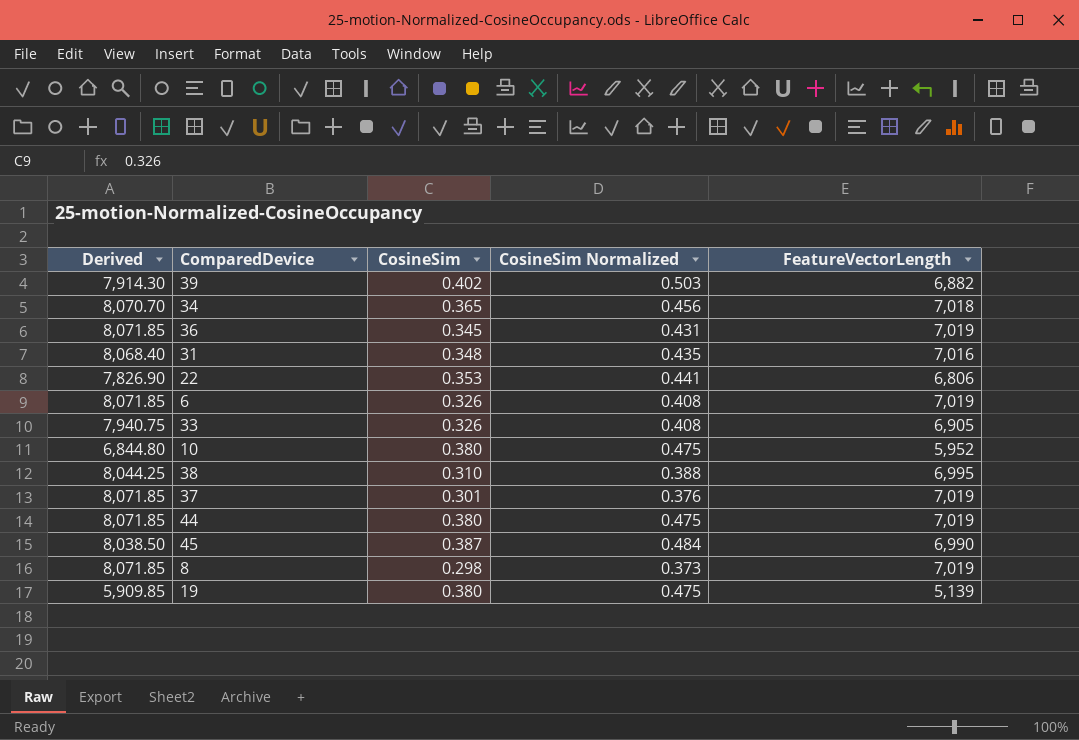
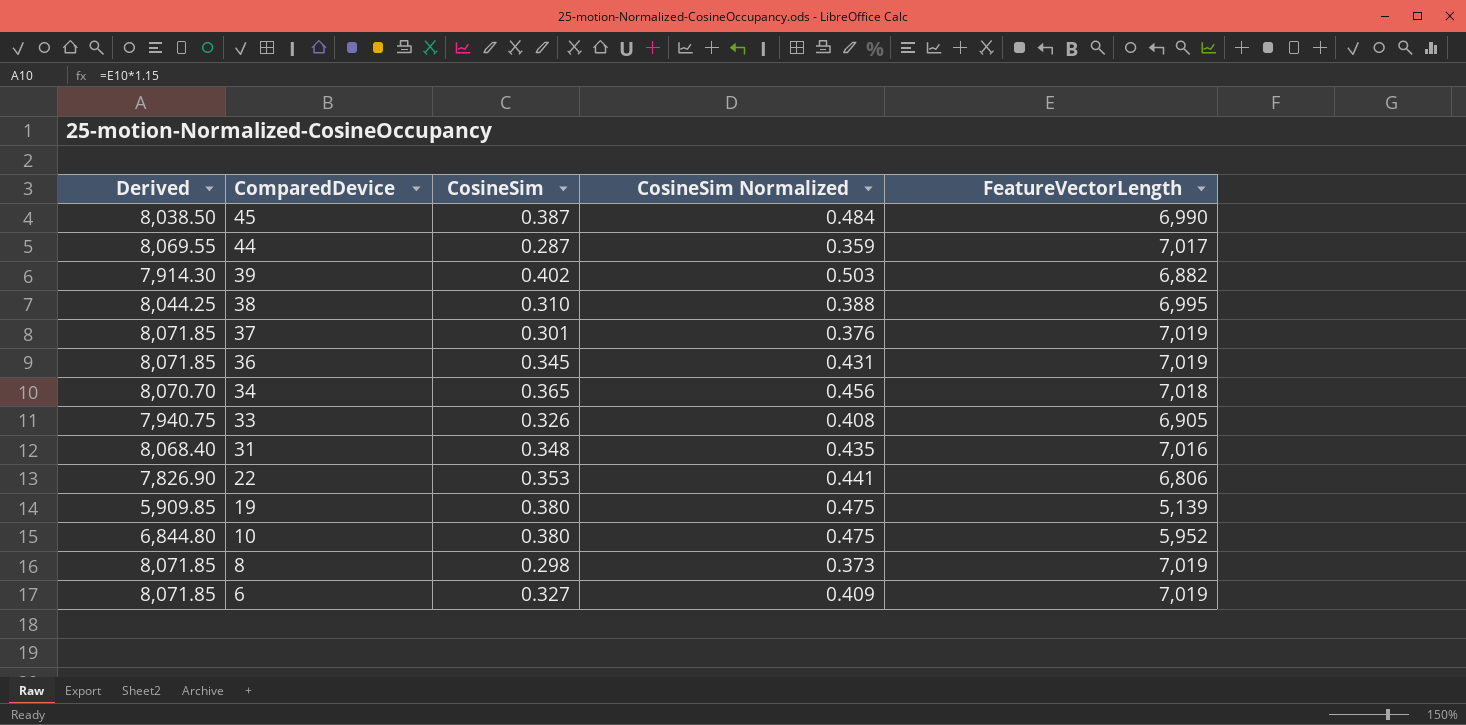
row order: none -> ComparedDevice descending
44 | Derived: 8,071.85 -> 8,069.55
44 | CosineSim: 0.380 -> 0.287
44 | CosineSim Normalized: 0.475 -> 0.359
44 | FeatureVectorLength: 7,019 -> 7,017
6 | CosineSim: 0.326 -> 0.327
6 | CosineSim Normalized: 0.408 -> 0.409

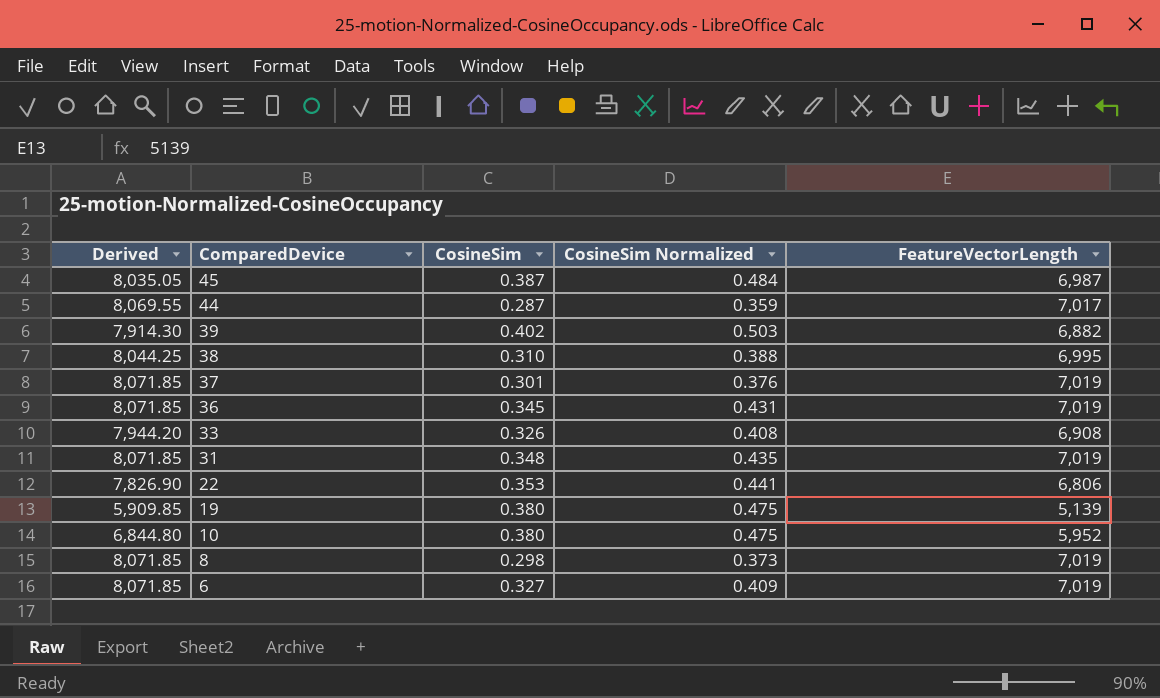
row 34: 8,070.70 | 0.365 | 0.456 | 7,018 -> none
45 | Derived: 8,038.50 -> 8,035.05
45 | FeatureVectorLength: 6,990 -> 6,987
33 | Derived: 7,940.75 -> 7,944.20
33 | FeatureVectorLength: 6,905 -> 6,908
31 | Derived: 8,068.40 -> 8,071.85
31 | FeatureVectorLength: 7,016 -> 7,019

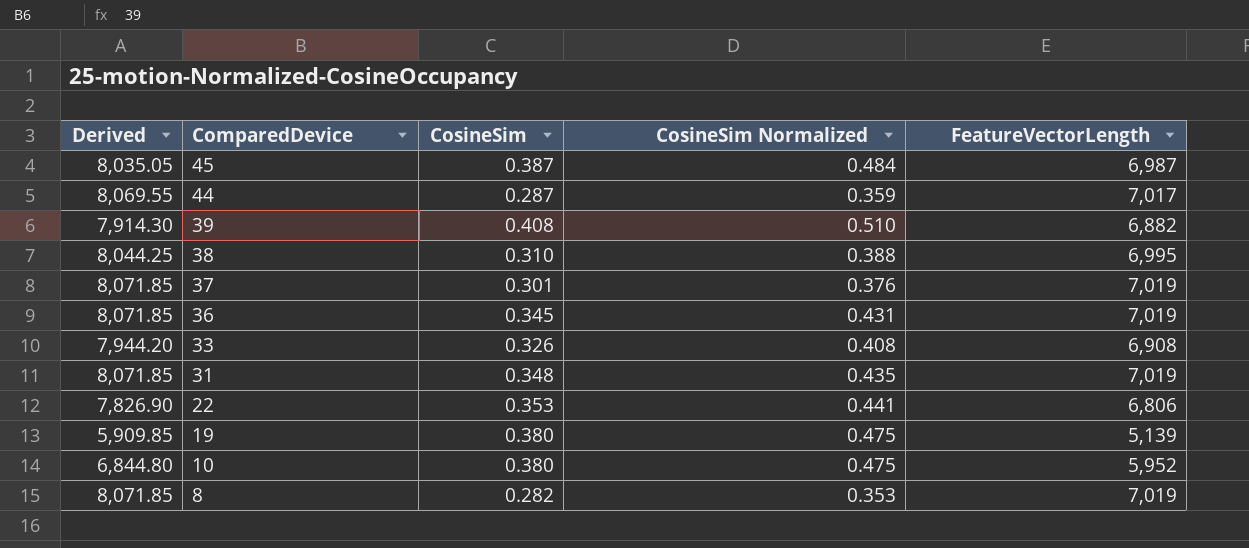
row 6: 8,071.85 | 0.327 | 0.409 | 7,019 -> none
39 | CosineSim: 0.402 -> 0.408
39 | CosineSim Normalized: 0.503 -> 0.510
8 | CosineSim: 0.298 -> 0.282
8 | CosineSim Normalized: 0.373 -> 0.353

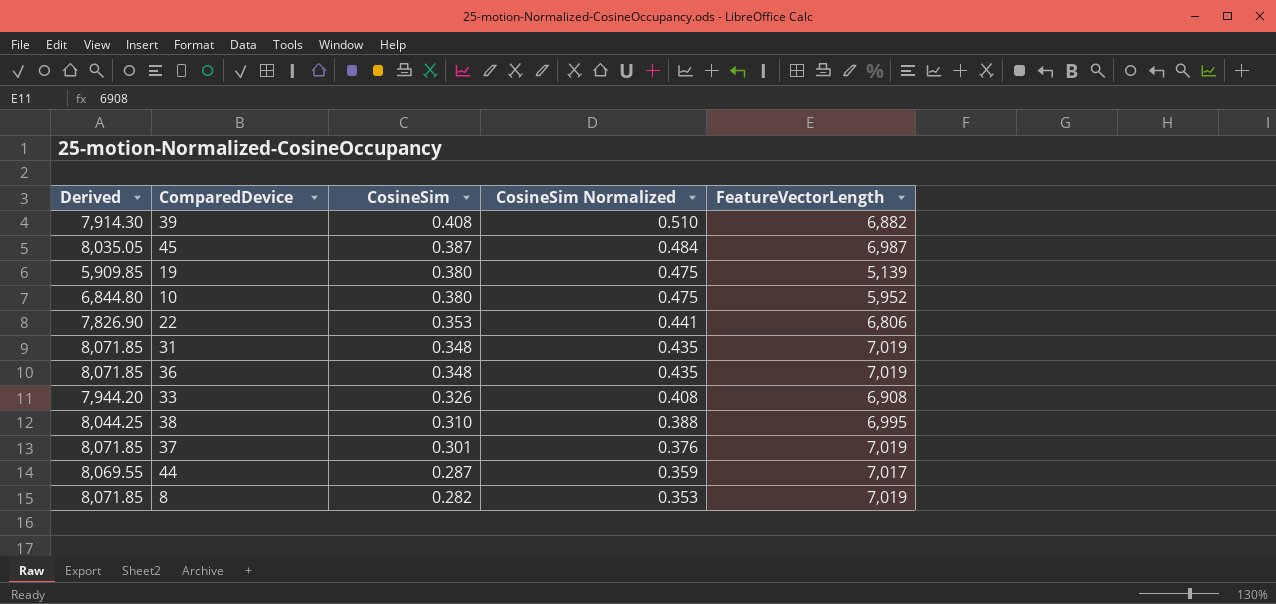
row order: ComparedDevice descending -> CosineSim descending
36 | CosineSim: 0.345 -> 0.348
36 | CosineSim Normalized: 0.431 -> 0.435

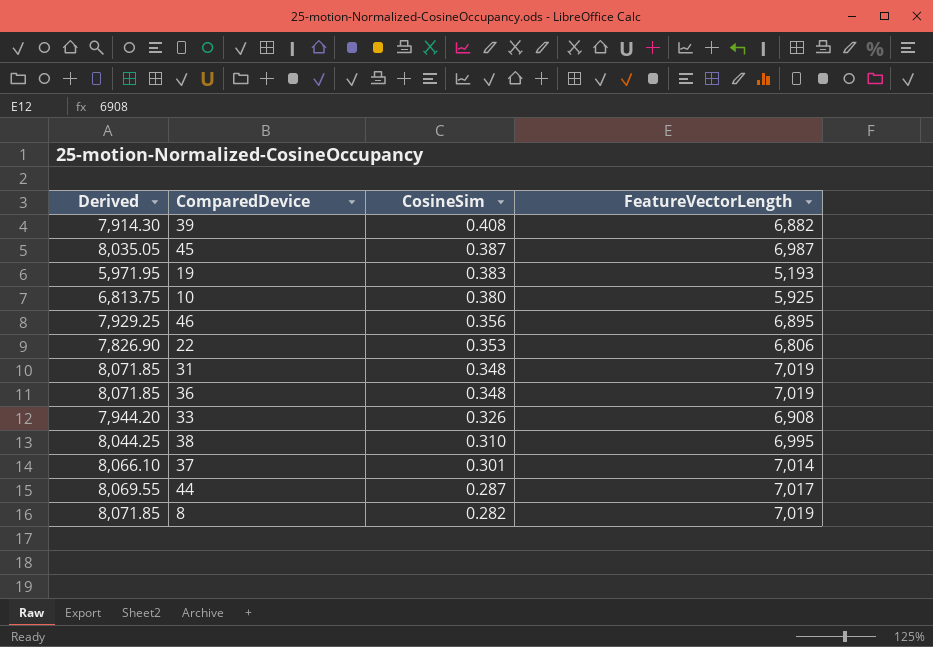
column CosineSim Normalized | formula: [CosineSim] * 1.25 -> none
19 | Derived: 5,909.85 -> 5,971.95
19 | CosineSim: 0.380 -> 0.383
19 | FeatureVectorLength: 5,139 -> 5,193
10 | Derived: 6,844.80 -> 6,813.75
10 | FeatureVectorLength: 5,952 -> 5,925
row 46: none -> 7,929.25 | 0.356 | 6,895
37 | Derived: 8,071.85 -> 8,066.10
37 | FeatureVectorLength: 7,019 -> 7,014

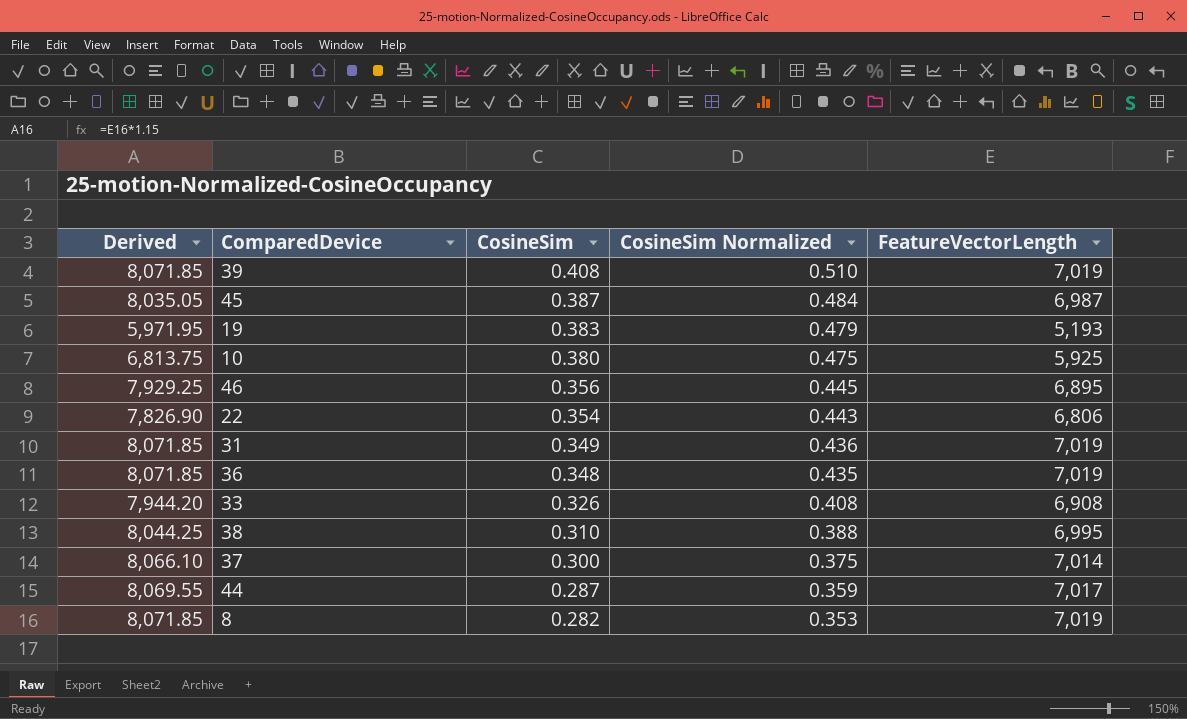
column CosineSim Normalized | formula: none -> [CosineSim] * 1.25
39 | Derived: 7,914.30 -> 8,071.85
39 | FeatureVectorLength: 6,882 -> 7,019
22 | CosineSim: 0.353 -> 0.354
31 | CosineSim: 0.348 -> 0.349
37 | CosineSim: 0.301 -> 0.300

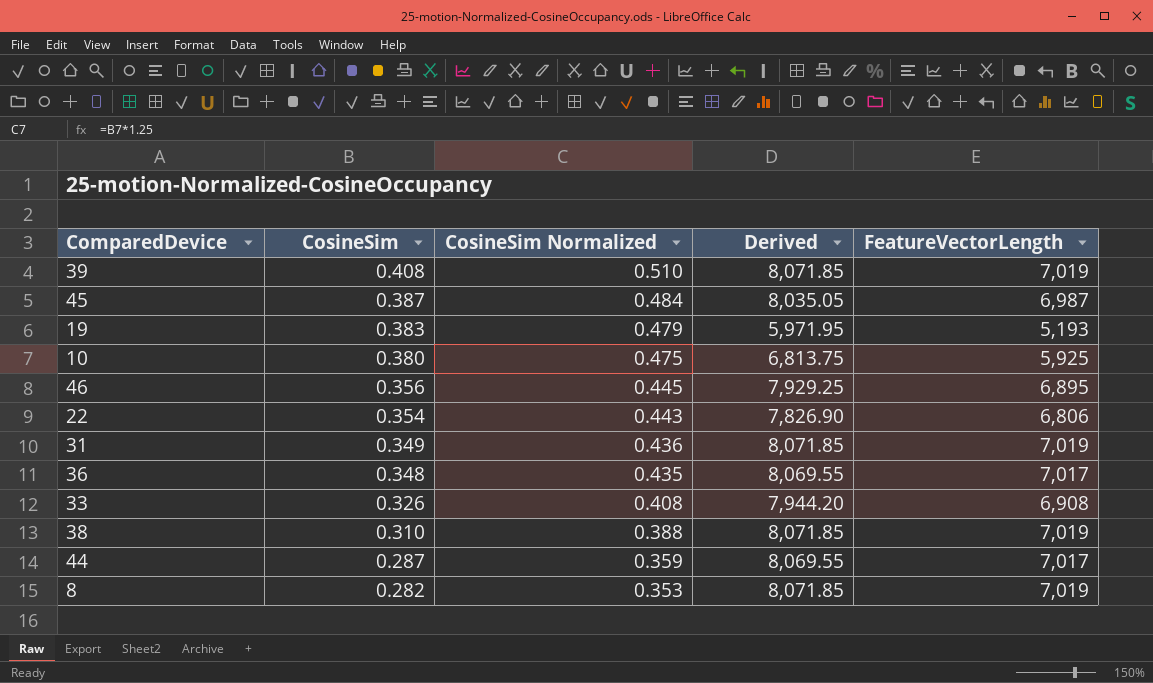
column Derived | position: 1 -> 4
row 37: 8,066.10 | 0.300 | 0.375 | 7,014 -> none
36 | Derived: 8,071.85 -> 8,069.55
36 | FeatureVectorLength: 7,019 -> 7,017
38 | Derived: 8,044.25 -> 8,071.85
38 | FeatureVectorLength: 6,995 -> 7,019

